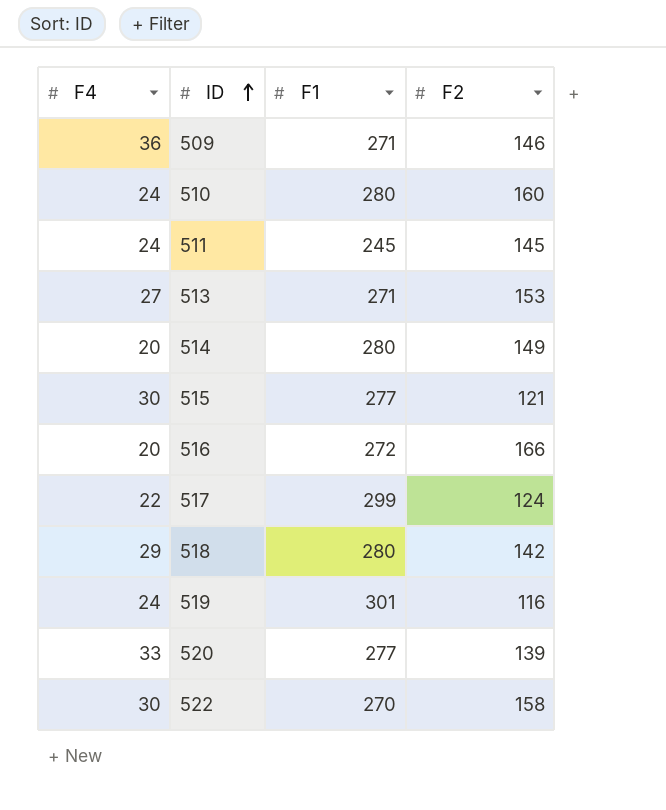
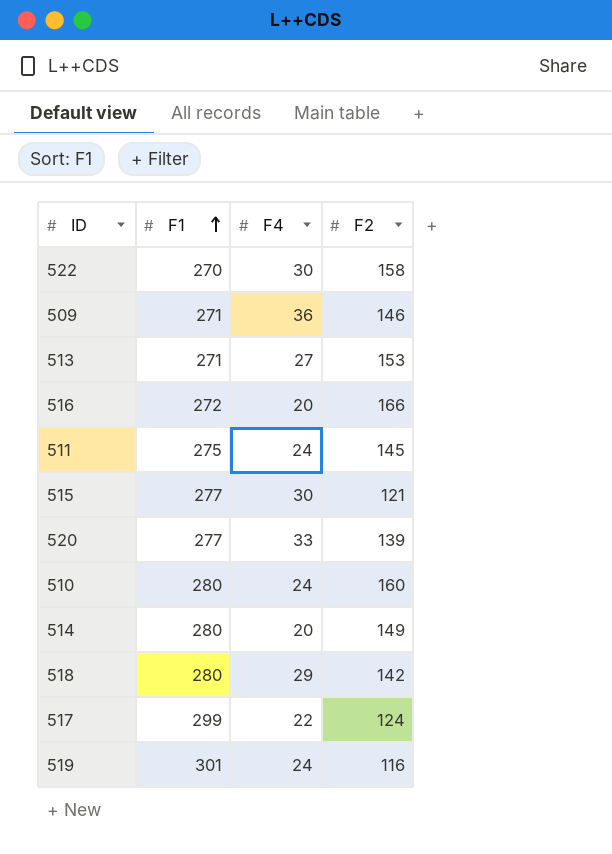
row order: ID ascending -> F1 ascending
column F4 | position: 1 -> 3
511 | F1: 245 -> 275

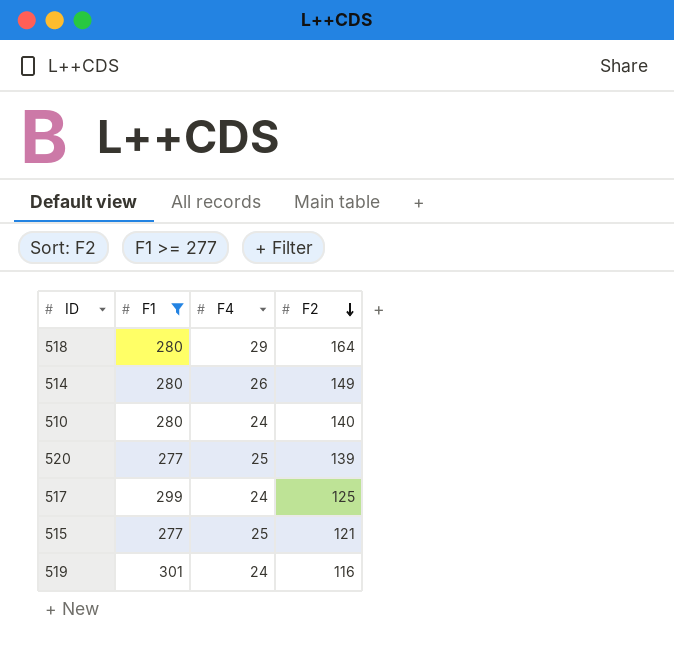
filter: none -> F1 >= 277
row order: F1 ascending -> F2 descending
518 | F2: 142 -> 164
514 | F4: 20 -> 26
510 | F2: 160 -> 140
520 | F4: 33 -> 25
517 | F4: 22 -> 24
517 | F2: 124 -> 125
515 | F4: 30 -> 25

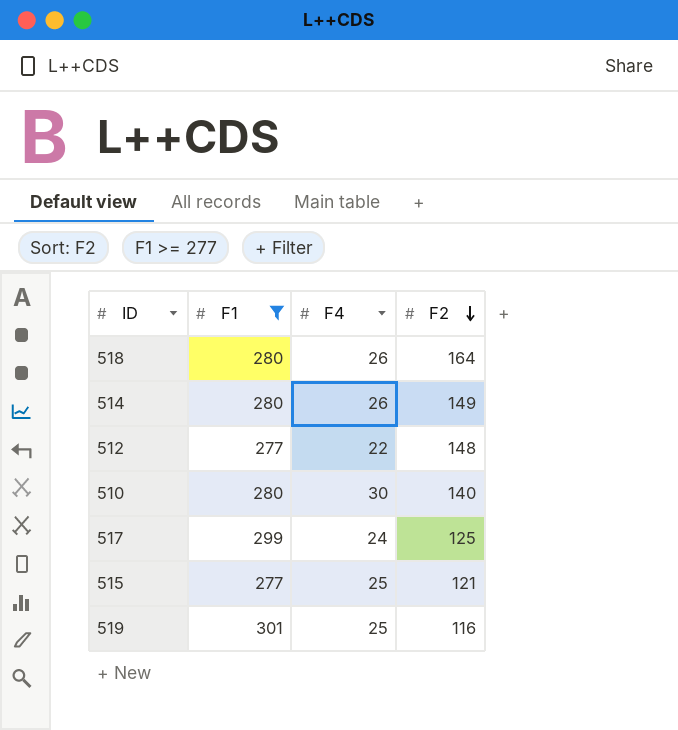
row 520: 277 | 25 | 139 -> none
518 | F4: 29 -> 26
row 512: none -> 277 | 22 | 148
510 | F4: 24 -> 30
519 | F4: 24 -> 25

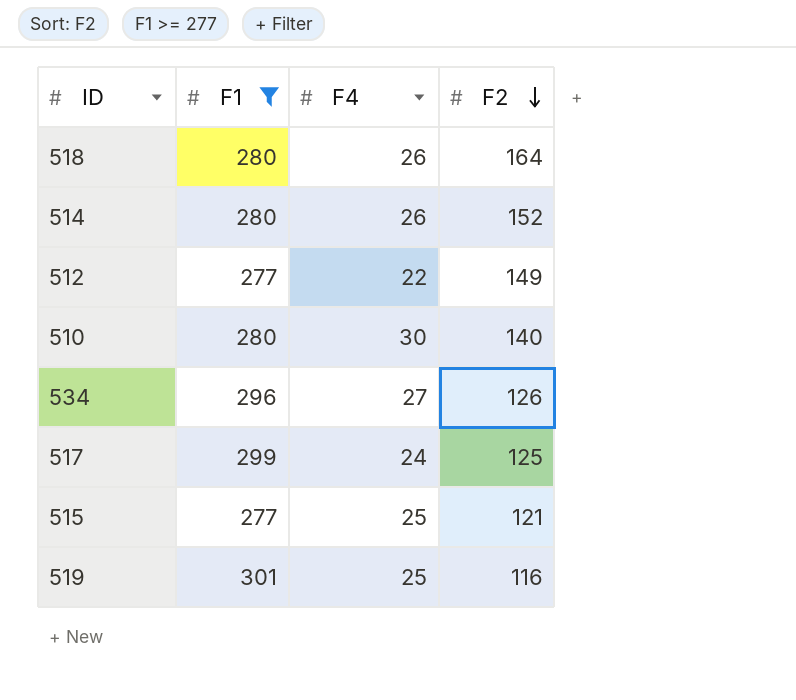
514 | F2: 149 -> 152
512 | F2: 148 -> 149
row 534: none -> 296 | 27 | 126

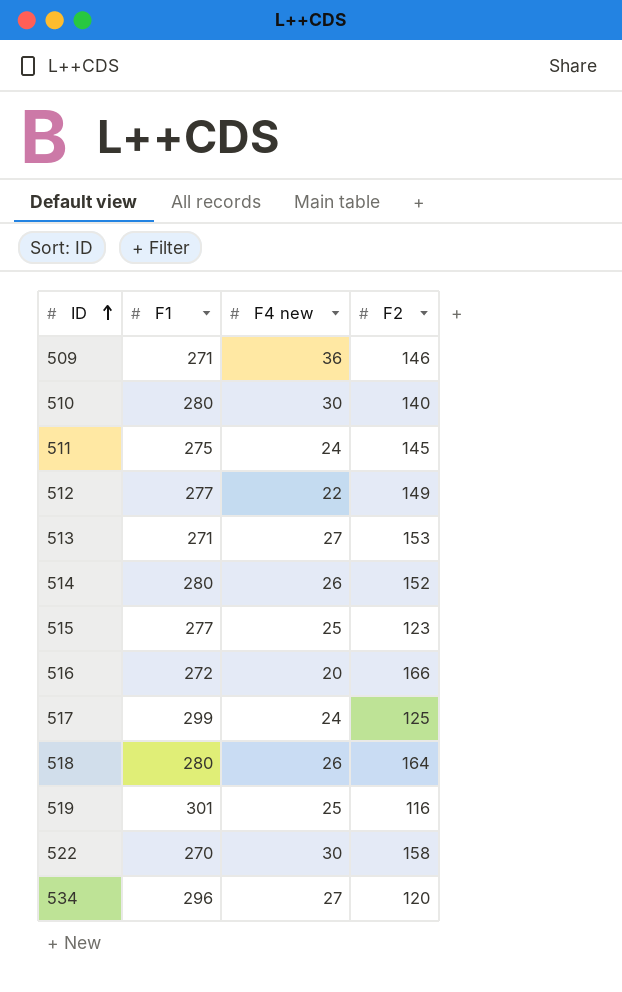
filter: F1 >= 277 -> none
row order: F2 descending -> ID ascending
column name: F4 -> F4 new
515 | F2: 121 -> 123
534 | F2: 126 -> 120

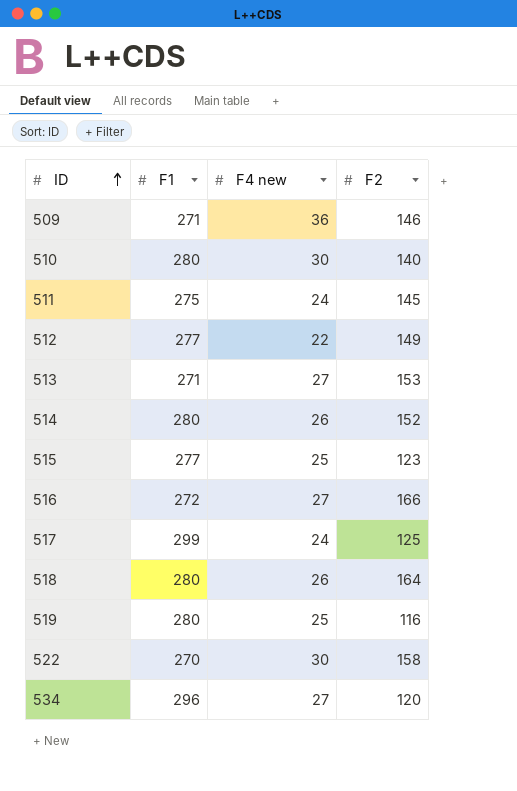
516 | F4 new: 20 -> 27
519 | F1: 301 -> 280

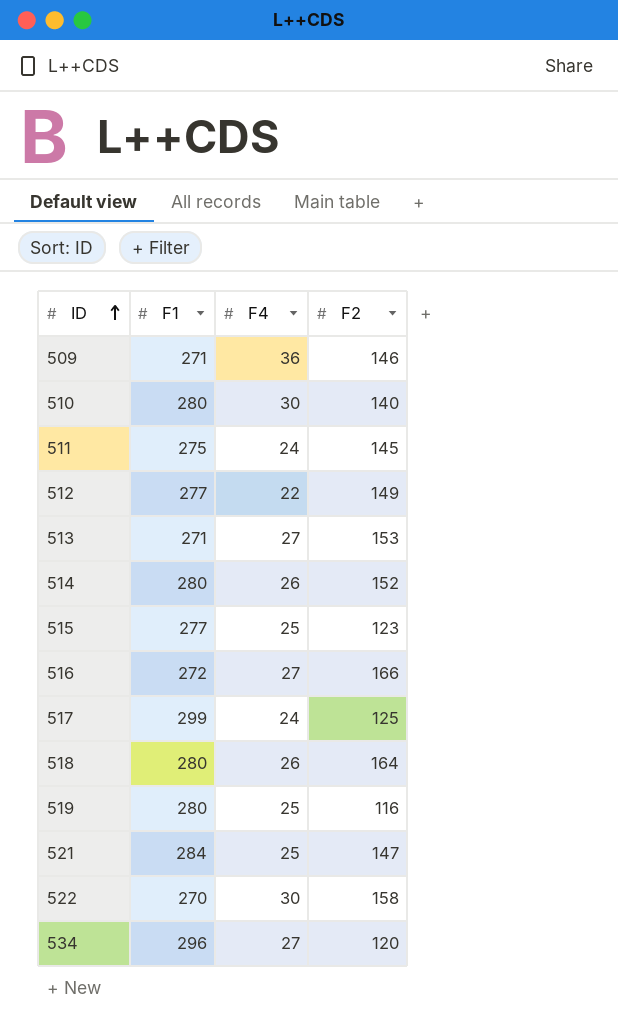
column name: F4 new -> F4
row 521: none -> 284 | 25 | 147

